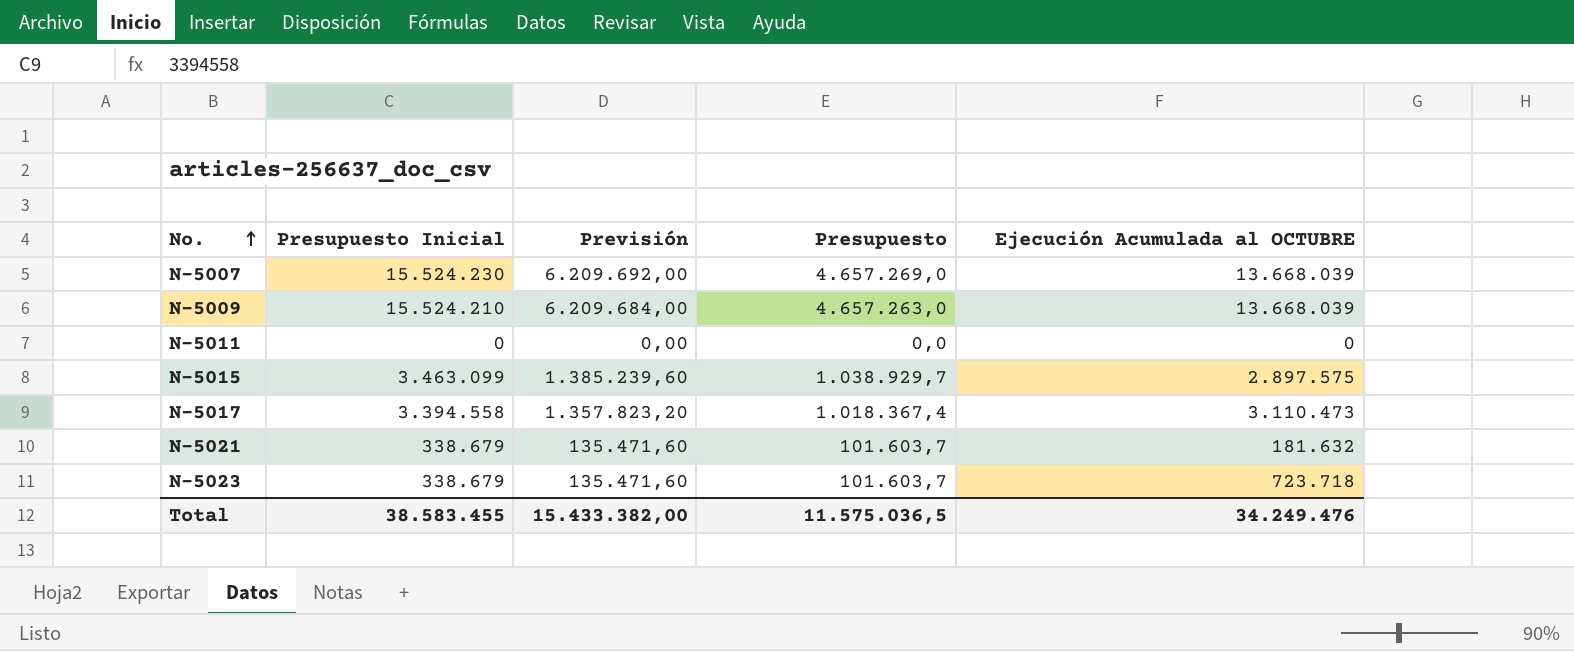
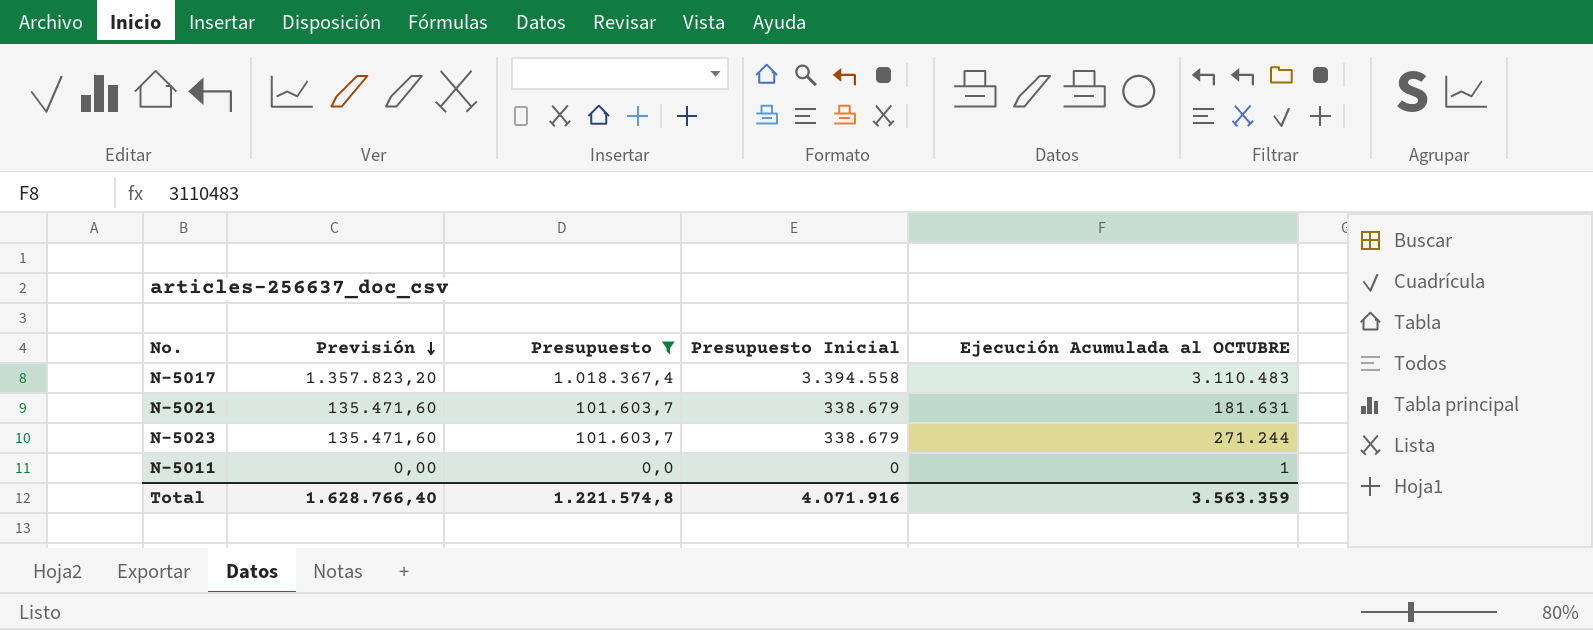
filter: none -> Presupuesto <= 1.018.367,4
row order: No. ascending -> Previsión descending
column Presupuesto Inicial | position: 2 -> 4
N-5017 | Ejecución Acumulada al OCTUBRE: 3.110.473 -> 3.110.483
N-5021 | Ejecución Acumulada al OCTUBRE: 181.632 -> 181.631
N-5023 | Ejecución Acumulada al OCTUBRE: 723.718 -> 271.244
N-5011 | Ejecución Acumulada al OCTUBRE: 0 -> 1
Total | Previsión: 15.433.382,00 -> 1.628.766,40
Total | Presupuesto: 11.575.036,5 -> 1.221.574,8
Total | Presupuesto Inicial: 38.583.455 -> 4.071.916
Total | Ejecución Acumulada al OCTUBRE: 34.249.476 -> 3.563.359

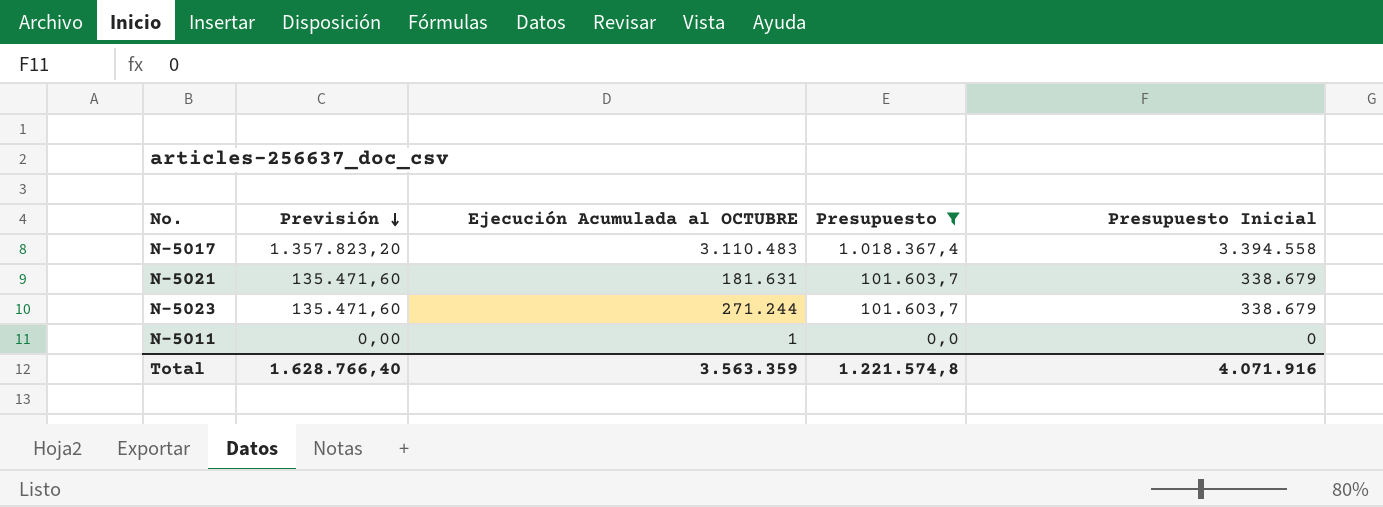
column Ejecución Acumulada al OCTUBRE | position: 5 -> 3

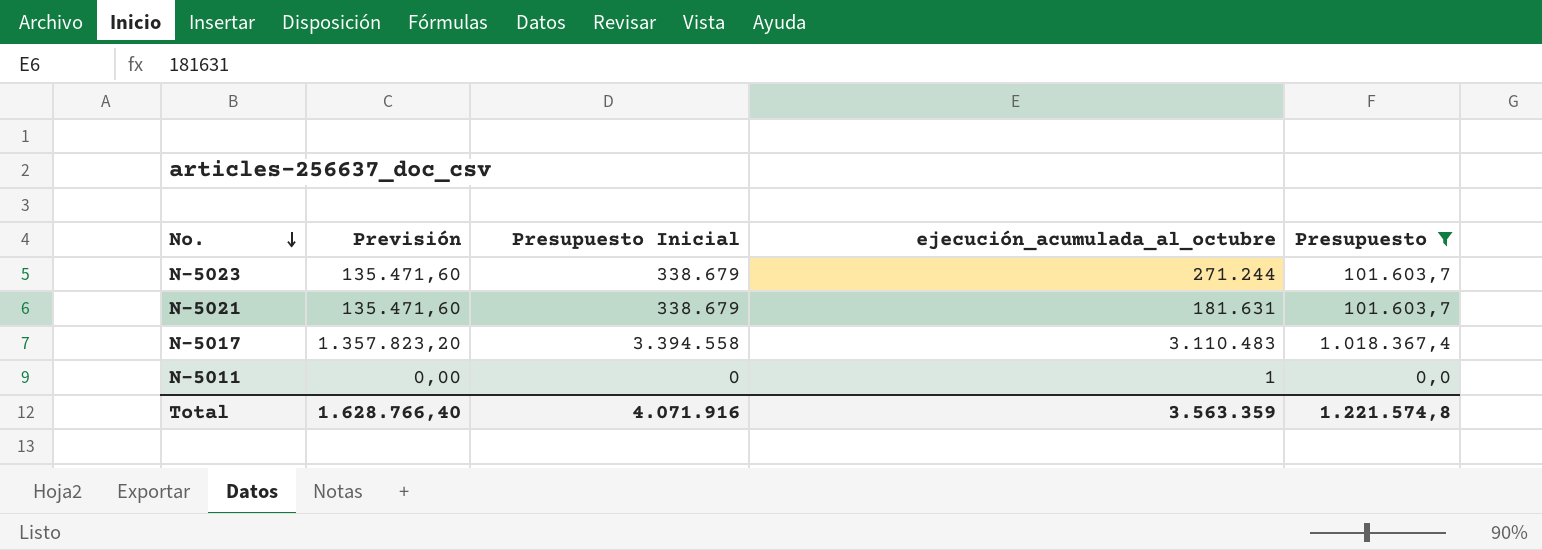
row order: Previsión descending -> No. descending
column Presupuesto Inicial | position: 5 -> 3
column name: Ejecución Acumulada al OCTUBRE -> ejecución_acumulada_al_octubre

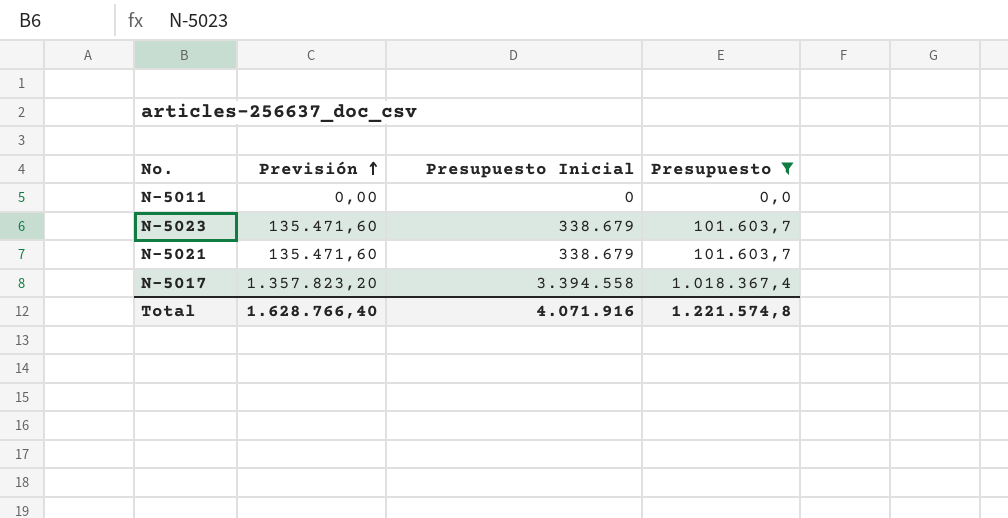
row order: No. descending -> Previsión ascending
column ejecución_acumulada_al_octubre | position: 4 -> none

